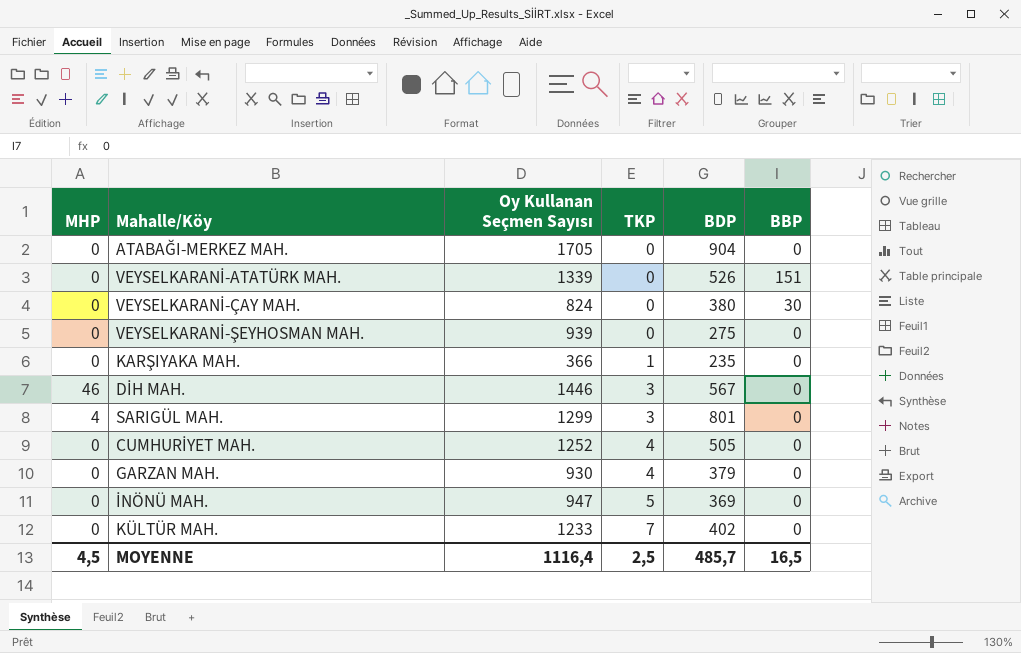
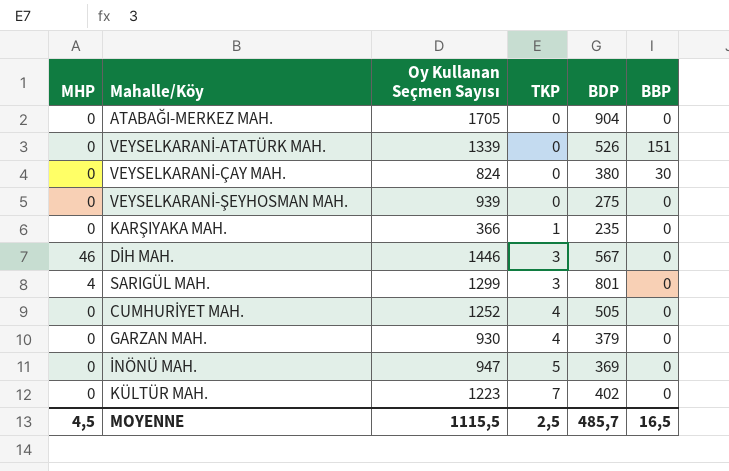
KÜLTÜR MAH. | Oy Kullanan Seçmen Sayısı: 1233 -> 1223
MOYENNE | Oy Kullanan Seçmen Sayısı: 1116,4 -> 1115,5

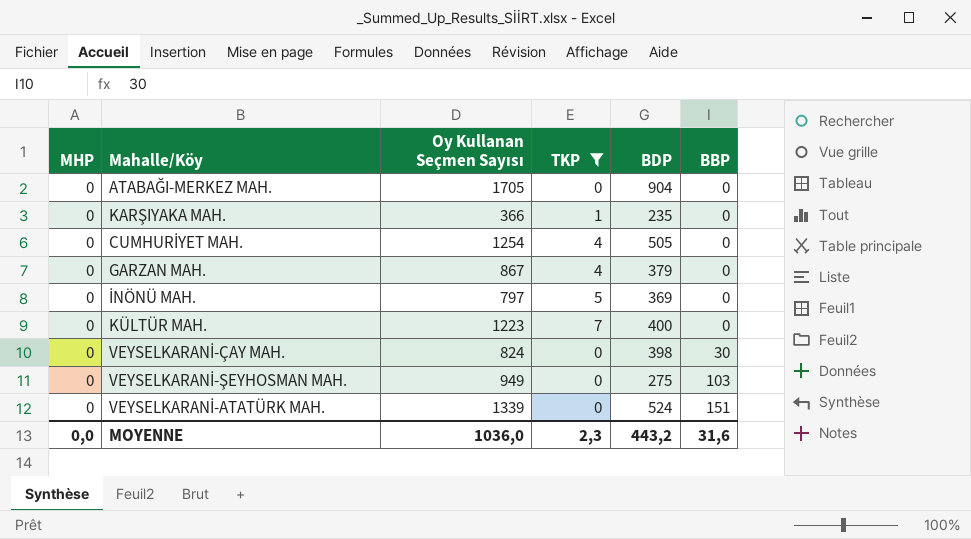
filter: none -> TKP != 3
row order: TKP ascending -> BBP ascending
CUMHURİYET MAH. | Oy Kullanan Seçmen Sayısı: 1252 -> 1254
GARZAN MAH. | Oy Kullanan Seçmen Sayısı: 930 -> 867
İNÖNÜ MAH. | Oy Kullanan Seçmen Sayısı: 947 -> 797
KÜLTÜR MAH. | BDP: 402 -> 400
VEYSELKARANİ-ÇAY MAH. | BDP: 380 -> 398
VEYSELKARANİ-ŞEYHOSMAN MAH. | Oy Kullanan Seçmen Sayısı: 939 -> 949
VEYSELKARANİ-ŞEYHOSMAN MAH. | BBP: 0 -> 103
VEYSELKARANİ-ATATÜRK MAH. | BDP: 526 -> 524
MOYENNE | MHP: 4,5 -> 0,0
MOYENNE | Oy Kullanan Seçmen Sayısı: 1115,5 -> 1036,0
MOYENNE | TKP: 2,5 -> 2,3
MOYENNE | BDP: 485,7 -> 443,2
MOYENNE | BBP: 16,5 -> 31,6

